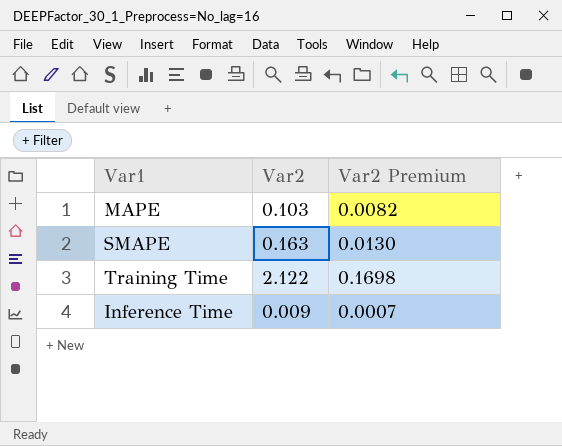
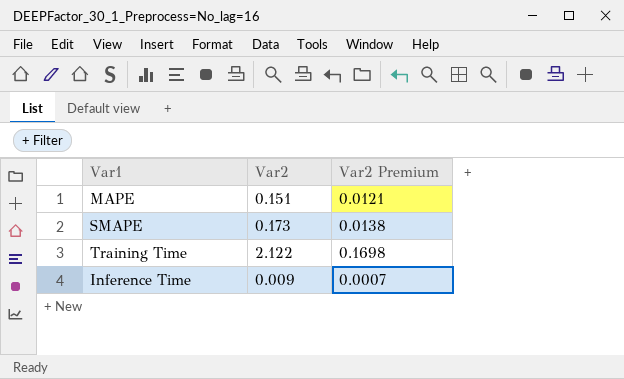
MAPE | Var2: 0.103 -> 0.151
MAPE | Var2 Premium: 0.0082 -> 0.0121
SMAPE | Var2: 0.163 -> 0.173
SMAPE | Var2 Premium: 0.0130 -> 0.0138

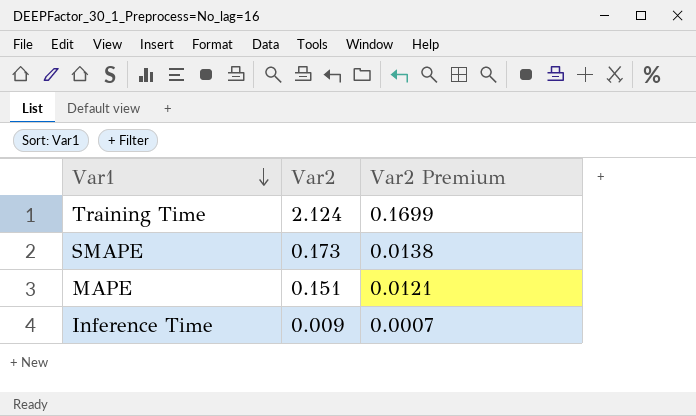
row order: none -> Var1 descending
Training Time | Var2: 2.122 -> 2.124
Training Time | Var2 Premium: 0.1698 -> 0.1699

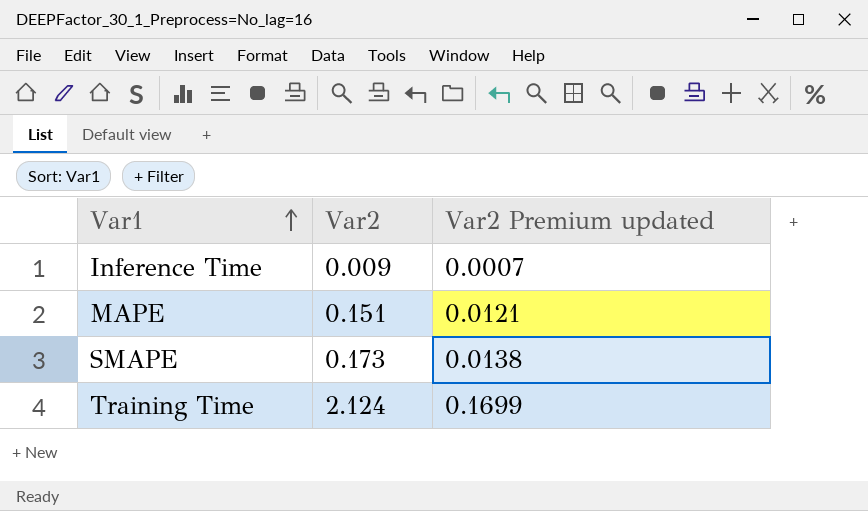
row order: Var1 descending -> Var1 ascending
column name: Var2 Premium -> Var2 Premium updated

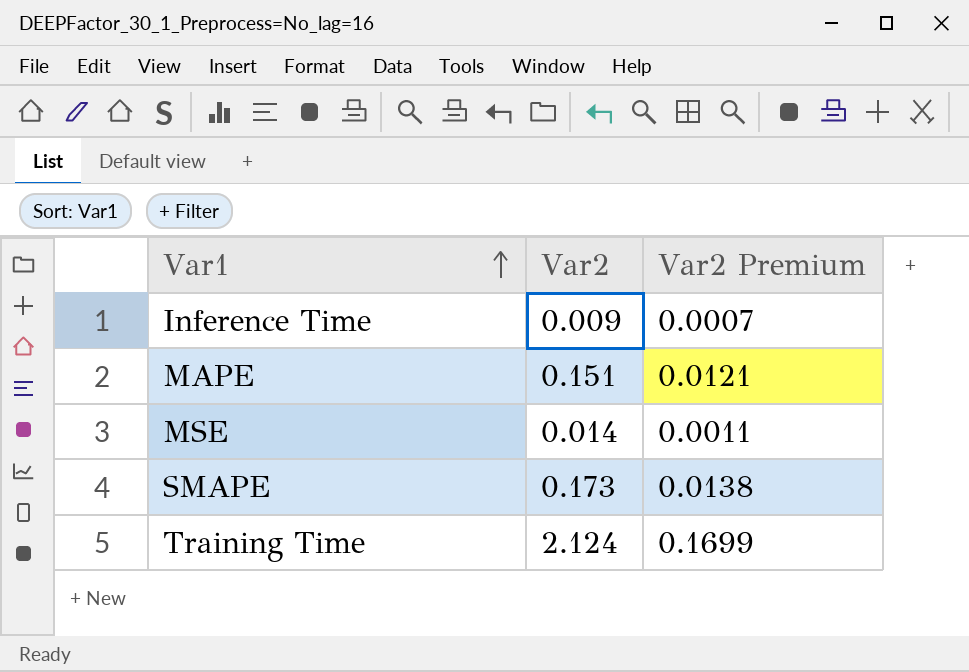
column name: Var2 Premium updated -> Var2 Premium
row MSE: none -> 0.014 | 0.0011

